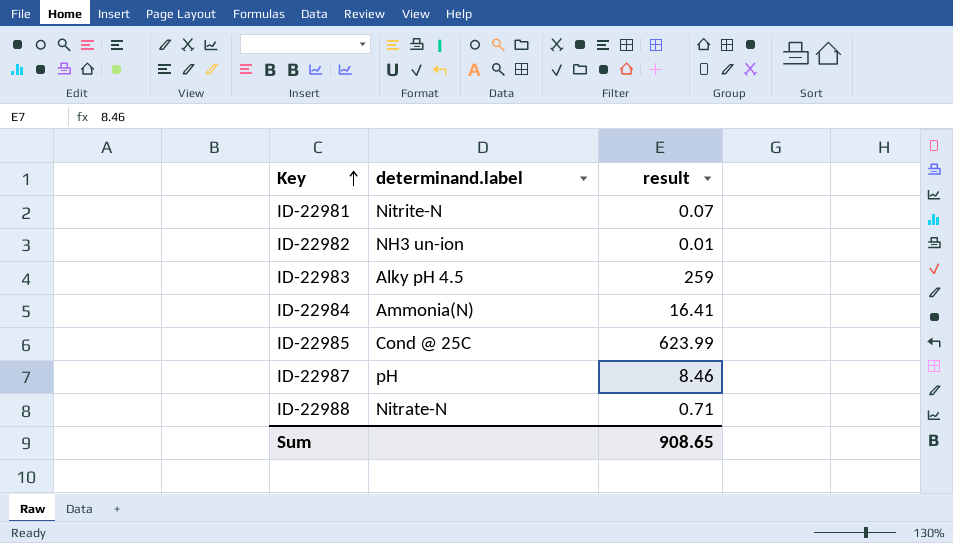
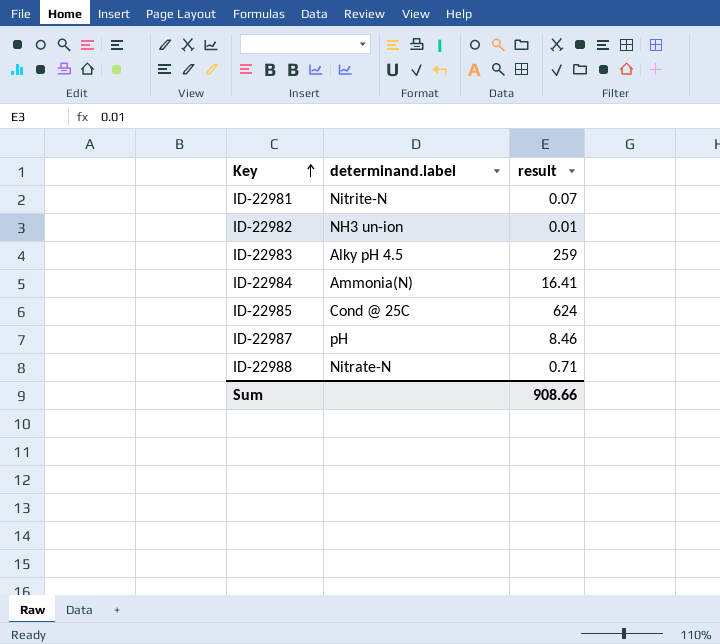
ID-22985 | result: 623.99 -> 624
Sum | result: 908.65 -> 908.66

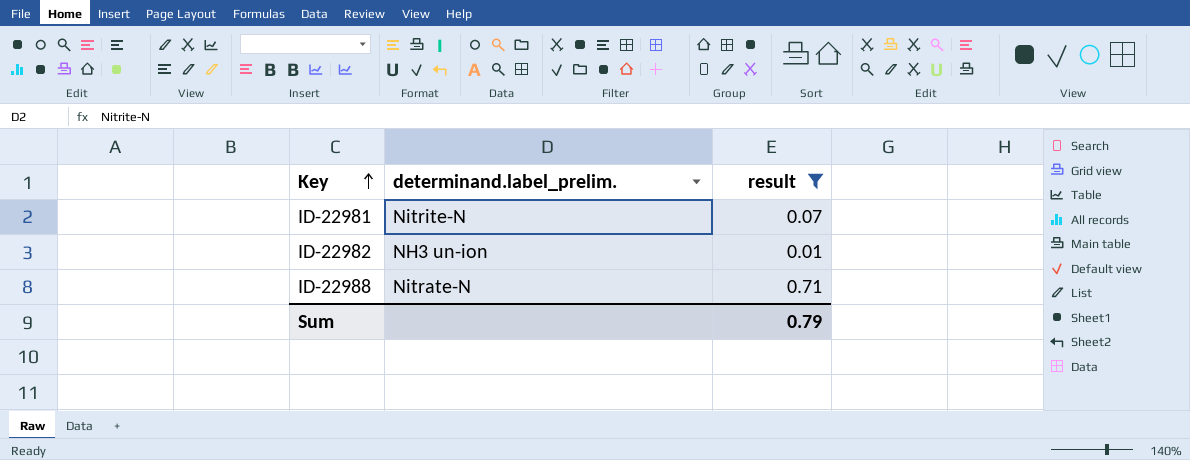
filter: none -> result <= 0.71
column name: determinand.label -> determinand.label_prelim.
Sum | result: 908.66 -> 0.79

